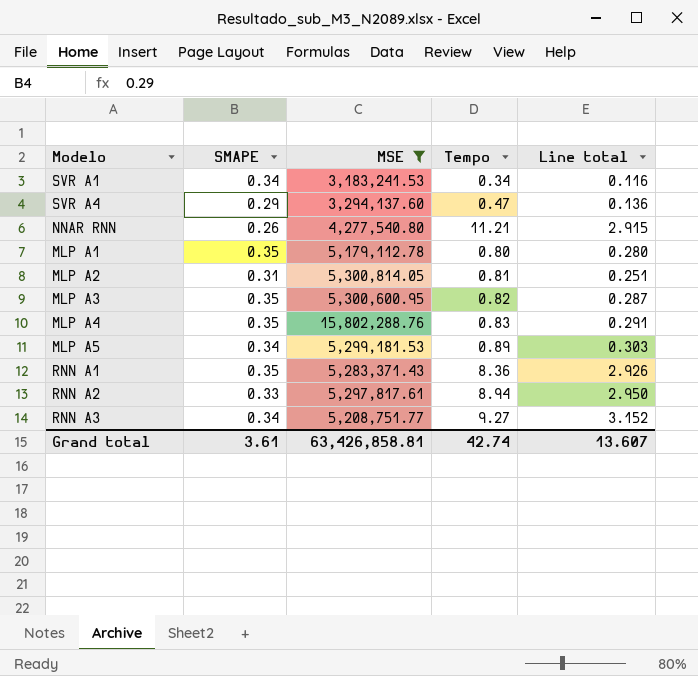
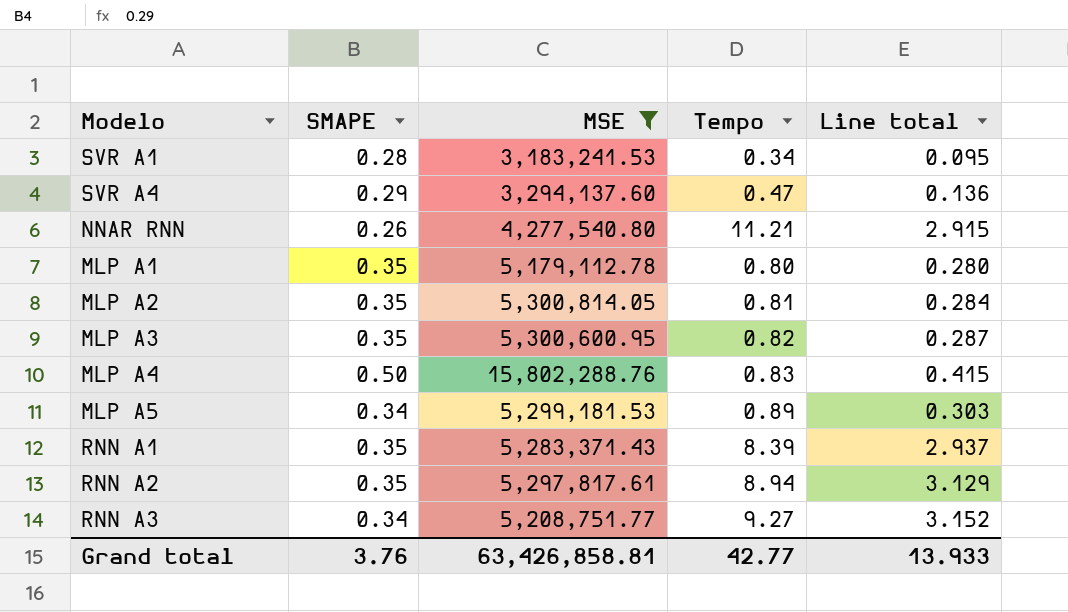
SVR A1 | SMAPE: 0.34 -> 0.28
SVR A1 | Line total: 0.116 -> 0.095
MLP A2 | SMAPE: 0.31 -> 0.35
MLP A2 | Line total: 0.251 -> 0.284
MLP A4 | SMAPE: 0.35 -> 0.50
MLP A4 | Line total: 0.291 -> 0.415
RNN A1 | Tempo: 8.36 -> 8.39
RNN A1 | Line total: 2.926 -> 2.937
RNN A2 | SMAPE: 0.33 -> 0.35
RNN A2 | Line total: 2.950 -> 3.129
Grand total | SMAPE: 3.61 -> 3.76
Grand total | Tempo: 42.74 -> 42.77
Grand total | Line total: 13.607 -> 13.933

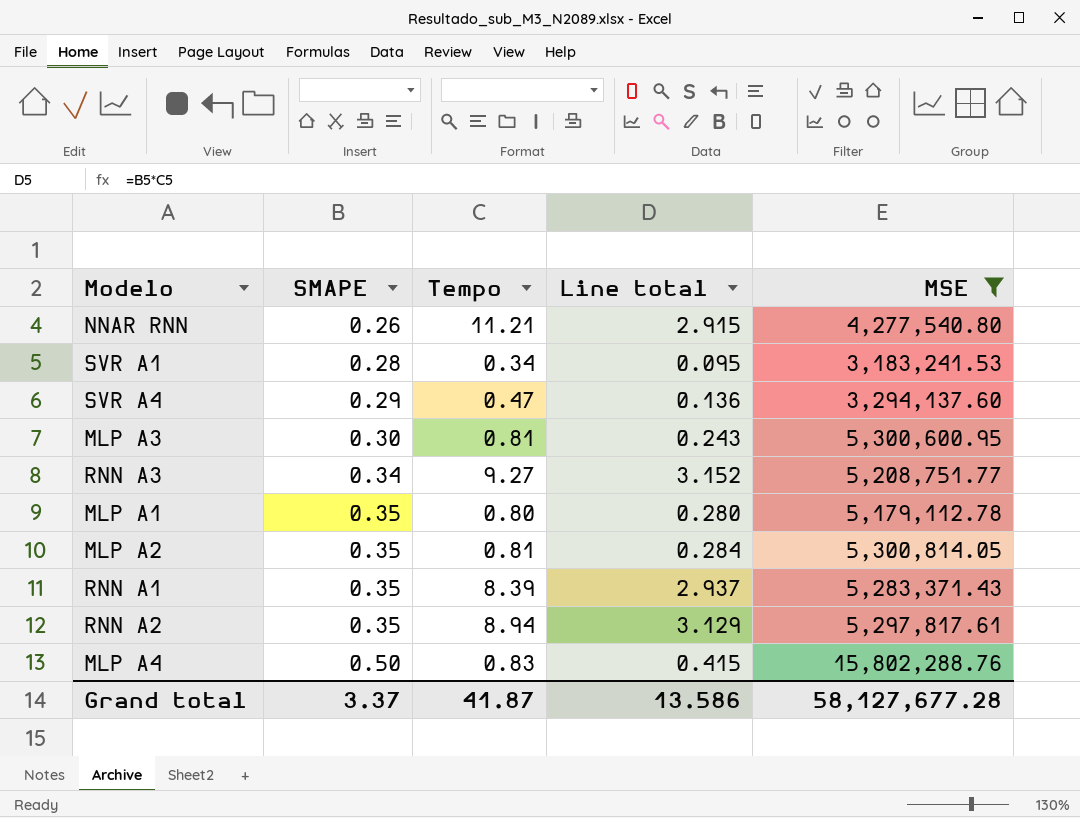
row order: none -> SMAPE ascending
column MSE | position: 3 -> 5
row MLP A5: 0.34 | 5,299,181.53 | 0.89 | 0.303 -> none
MLP A3 | SMAPE: 0.35 -> 0.30
MLP A3 | Tempo: 0.82 -> 0.81
MLP A3 | Line total: 0.287 -> 0.243
Grand total | SMAPE: 3.76 -> 3.37
Grand total | Tempo: 42.77 -> 41.87
Grand total | Line total: 13.933 -> 13.586
Grand total | MSE: 63,426,858.81 -> 58,127,677.28

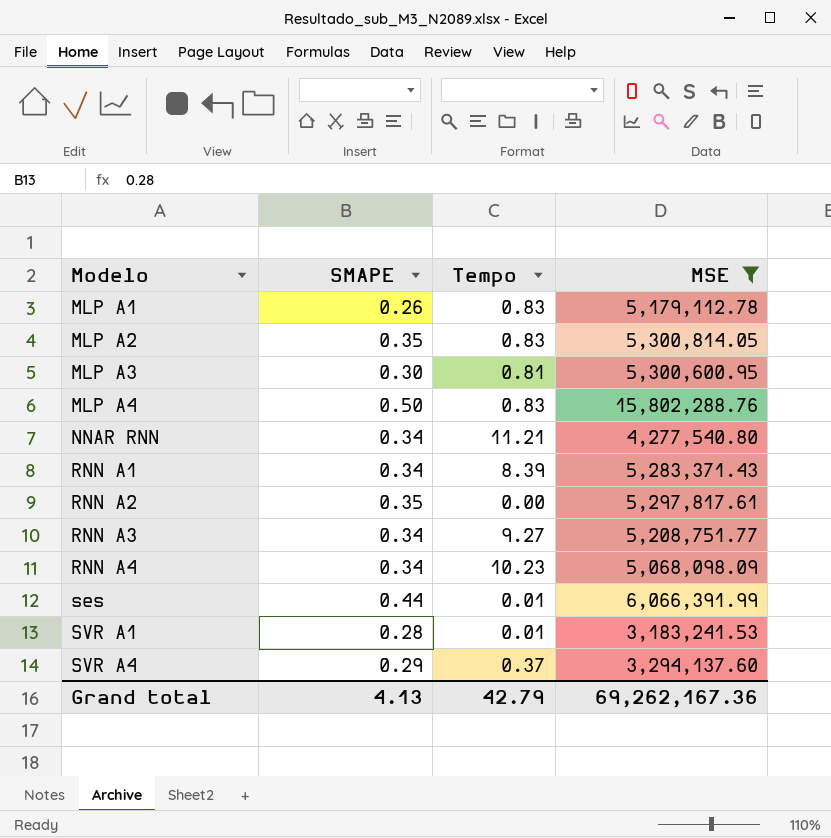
row order: SMAPE ascending -> Modelo ascending
column Line total | formula: [SMAPE] * [Tempo] -> none
MLP A1 | SMAPE: 0.35 -> 0.26
MLP A1 | Tempo: 0.80 -> 0.83
MLP A2 | Tempo: 0.81 -> 0.83
NNAR RNN | SMAPE: 0.26 -> 0.34
RNN A1 | SMAPE: 0.35 -> 0.34
RNN A2 | Tempo: 8.94 -> 0.00
row RNN A4: none -> 0.34 | 10.23 | 5,068,098.09
row ses: none -> 0.44 | 0.01 | 6,066,391.99
SVR A1 | Tempo: 0.34 -> 0.01
SVR A4 | Tempo: 0.47 -> 0.37
Grand total | SMAPE: 3.37 -> 4.13
Grand total | Tempo: 41.87 -> 42.79
Grand total | MSE: 58,127,677.28 -> 69,262,167.36

